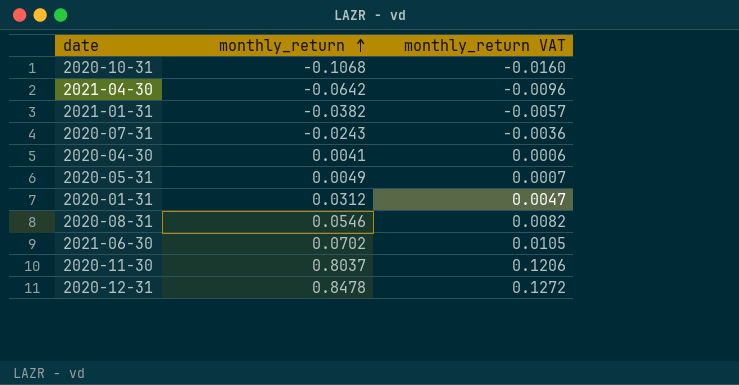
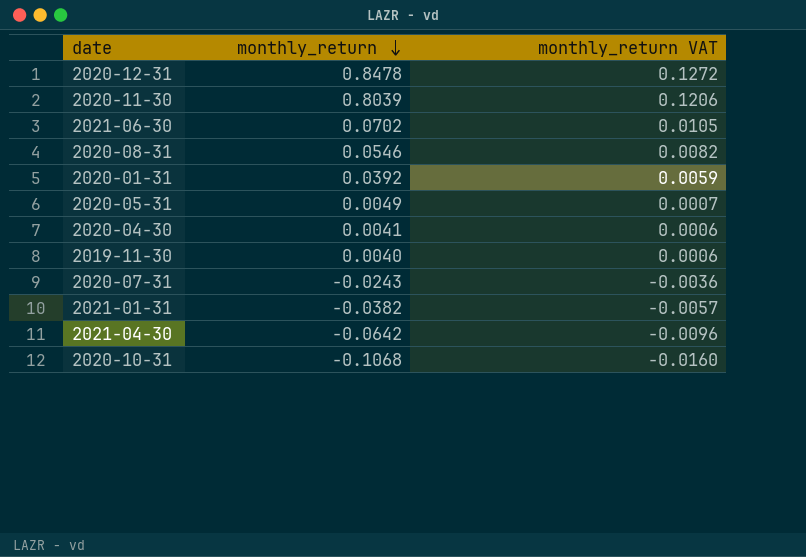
row order: monthly_return ascending -> monthly_return descending
2020-11-30 | monthly_return: 0.8037 -> 0.8039
2020-01-31 | monthly_return: 0.0312 -> 0.0392
2020-01-31 | monthly_return VAT: 0.0047 -> 0.0059
row 2019-11-30: none -> 0.0040 | 0.0006

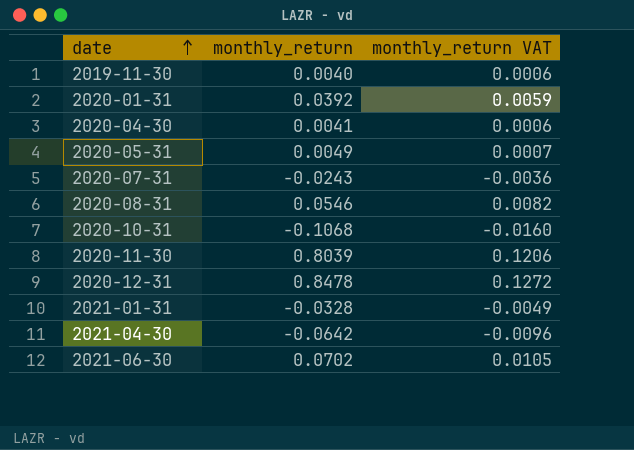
row order: monthly_return descending -> date ascending
2021-01-31 | monthly_return: -0.0382 -> -0.0328
2021-01-31 | monthly_return VAT: -0.0057 -> -0.0049

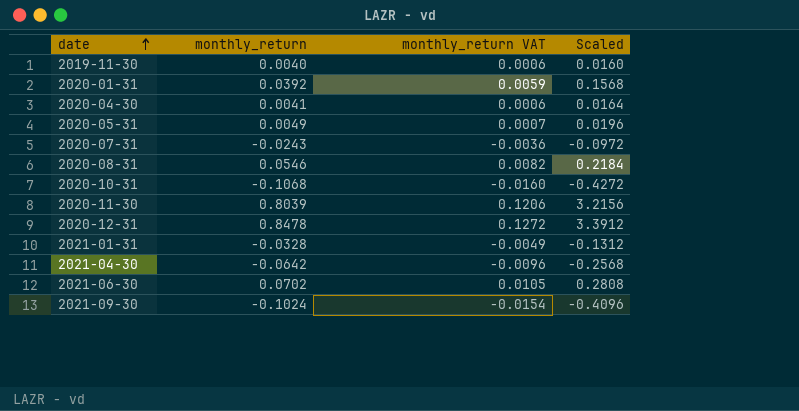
column Scaled | formula: none -> [monthly_return] * 4
row 2021-09-30: none -> -0.1024 | -0.0154 | -0.4096

